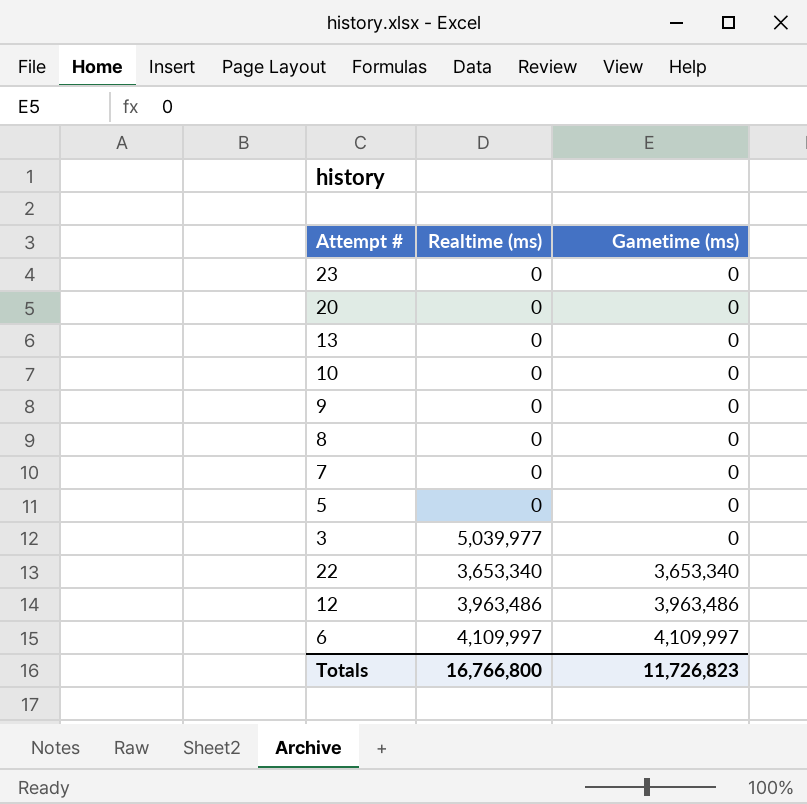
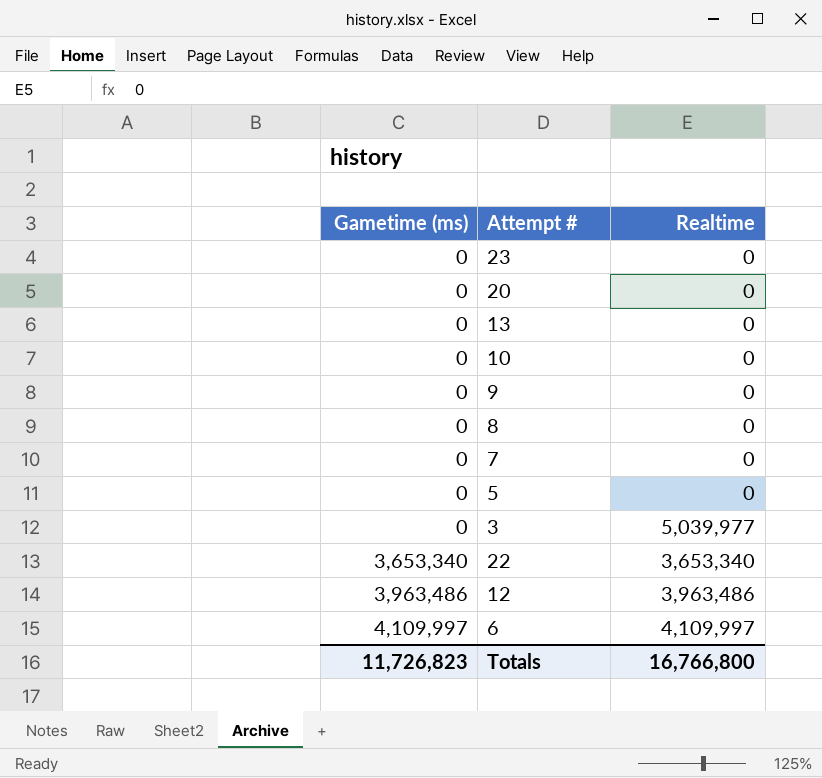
column Gametime (ms) | position: 3 -> 1
column name: Realtime (ms) -> Realtime

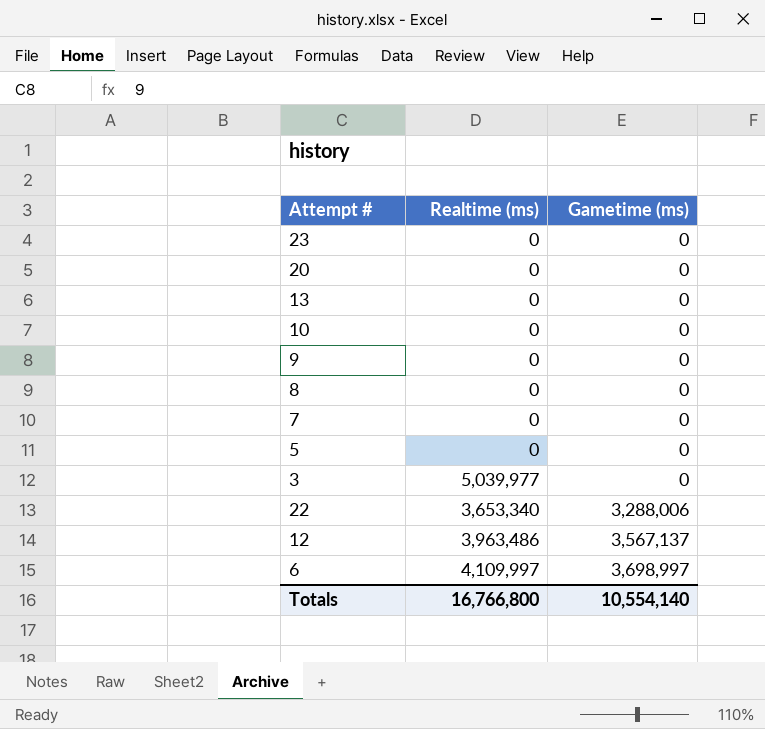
column name: Realtime -> Realtime (ms)
column Gametime (ms) | position: 1 -> 3
22 | Gametime (ms): 3,653,340 -> 3,288,006
12 | Gametime (ms): 3,963,486 -> 3,567,137
6 | Gametime (ms): 4,109,997 -> 3,698,997
Totals | Gametime (ms): 11,726,823 -> 10,554,140

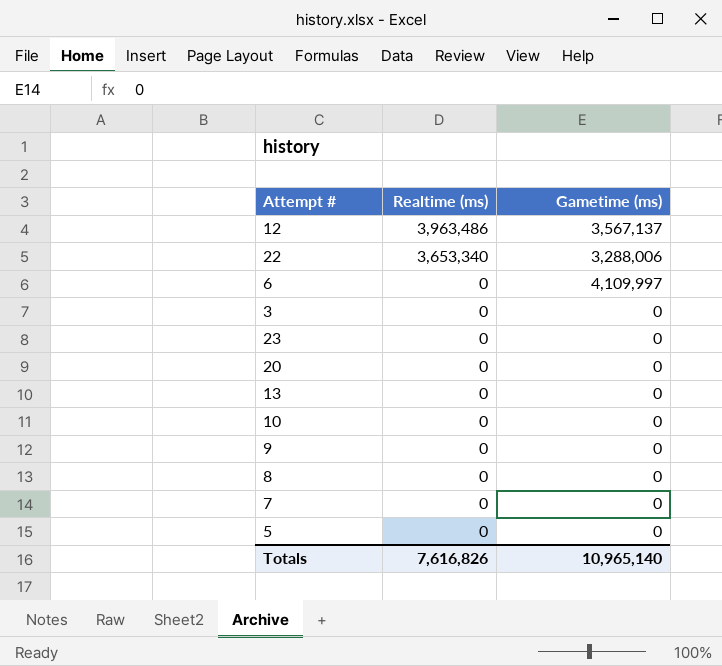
row order: Gametime (ms) ascending -> Realtime (ms) descending
6 | Realtime (ms): 4,109,997 -> 0
6 | Gametime (ms): 3,698,997 -> 4,109,997
3 | Realtime (ms): 5,039,977 -> 0
Totals | Realtime (ms): 16,766,800 -> 7,616,826
Totals | Gametime (ms): 10,554,140 -> 10,965,140

